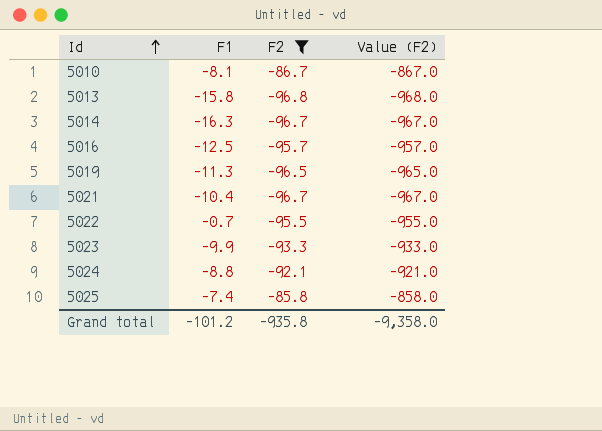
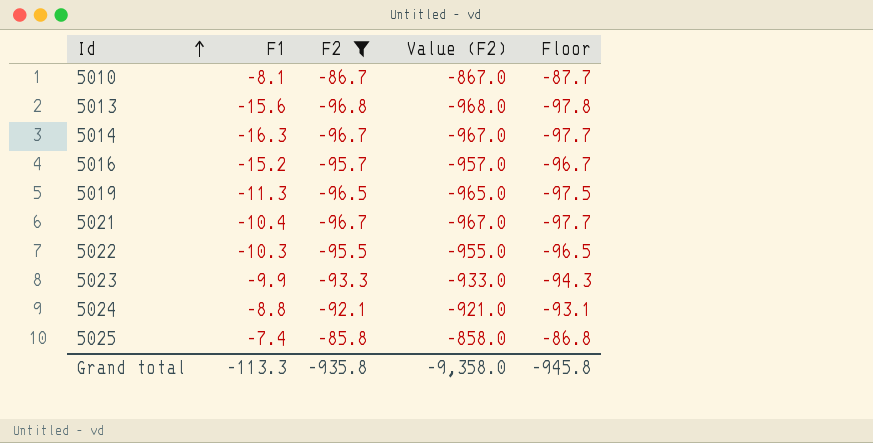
column Floor | formula: none -> [F2] - 1
5013 | F1: -15.8 -> -15.6
5016 | F1: -12.5 -> -15.2
5022 | F1: -0.7 -> -10.3
Grand total | F1: -101.2 -> -113.3

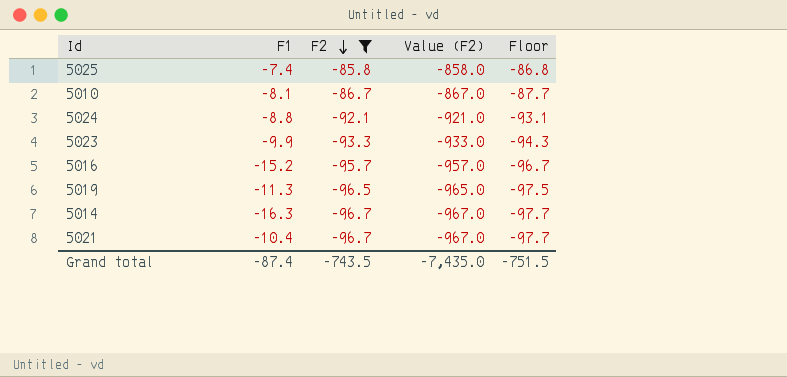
row order: Id ascending -> F2 descending
row 5013: -15.6 | -96.8 | -968.0 | -97.8 -> none
row 5022: -10.3 | -95.5 | -955.0 | -96.5 -> none
Grand total | F1: -113.3 -> -87.4
Grand total | F2: -935.8 -> -743.5
Grand total | Value (F2): -9,358.0 -> -7,435.0
Grand total | Floor: -945.8 -> -751.5

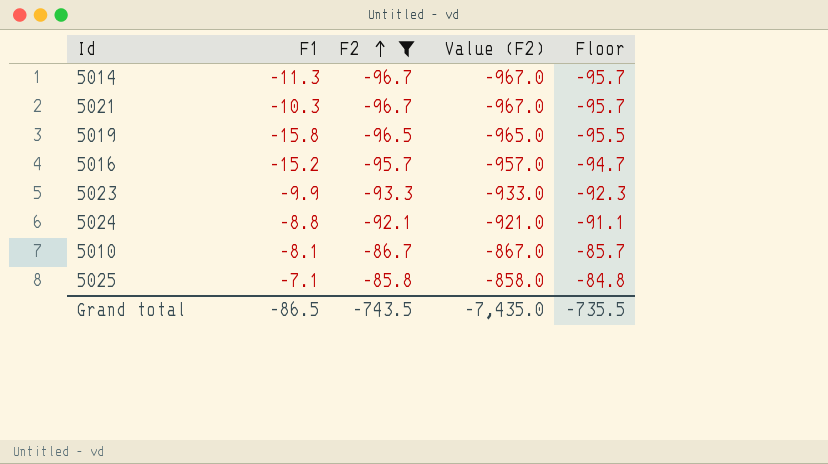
row order: F2 descending -> F2 ascending
column Floor | formula: [F2] - 1 -> [F2] + 1
5014 | F1: -16.3 -> -11.3
5021 | F1: -10.4 -> -10.3
5019 | F1: -11.3 -> -15.8
5025 | F1: -7.4 -> -7.1
Grand total | F1: -87.4 -> -86.5
Grand total | Floor: -751.5 -> -735.5

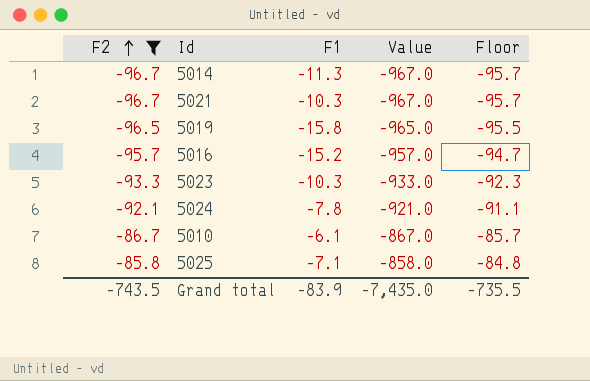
column F2 | position: 3 -> 1
column name: Value (F2) -> Value
5023 | F1: -9.9 -> -10.3
5024 | F1: -8.8 -> -7.8
5010 | F1: -8.1 -> -6.1
Grand total | F1: -86.5 -> -83.9

